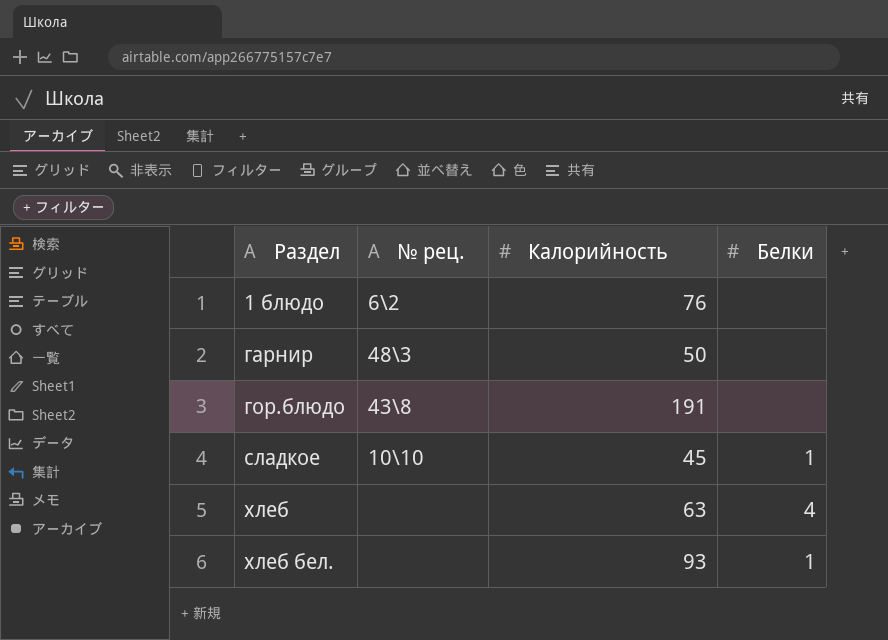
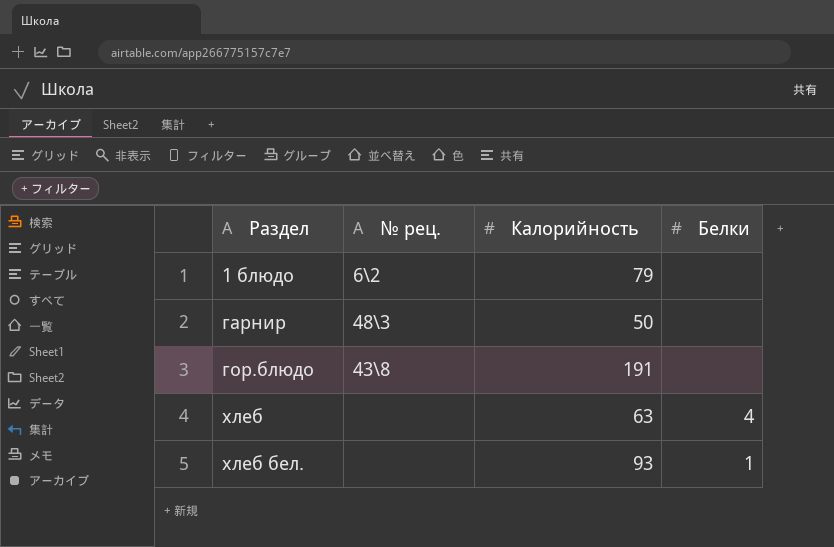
row сладкое: 10\10 | 45 | 1 -> none
1 блюдо | Калорийность: 76 -> 79

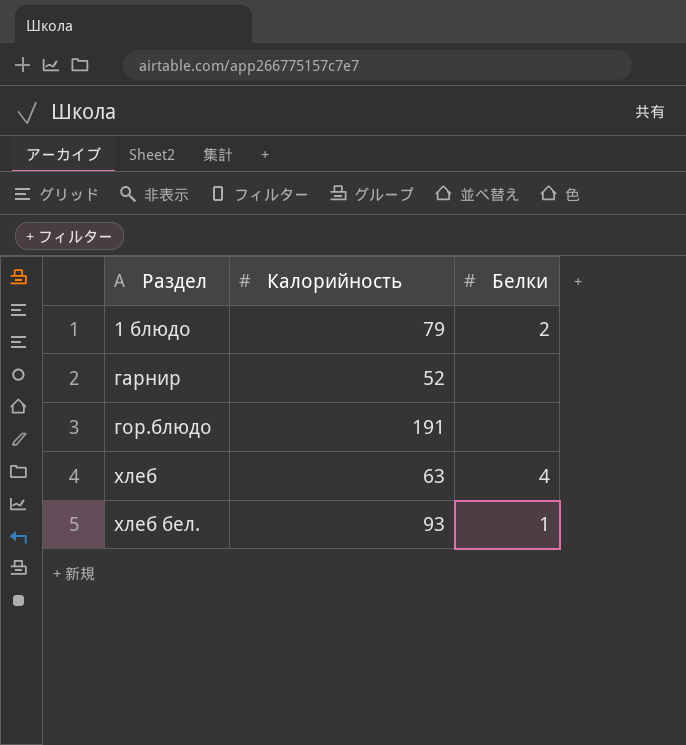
column № рец. | position: 2 -> none
1 блюдо | Белки: none -> 2
гарнир | Калорийность: 50 -> 52

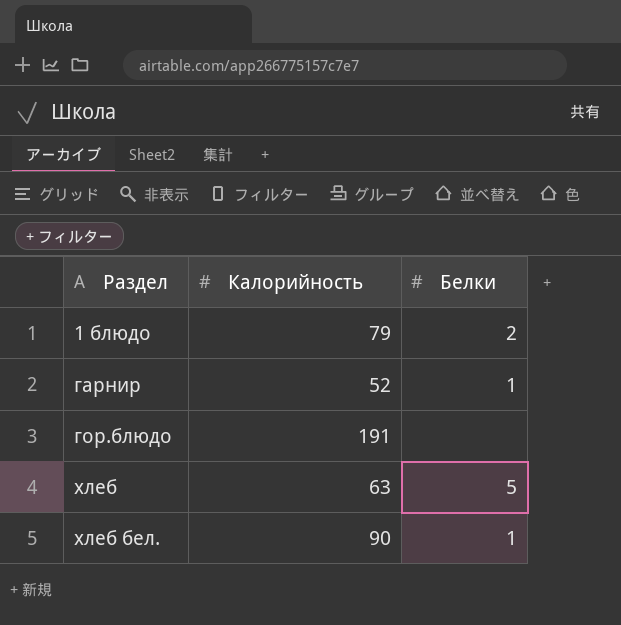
гарнир | Белки: none -> 1
хлеб | Белки: 4 -> 5
хлеб бел. | Калорийность: 93 -> 90

